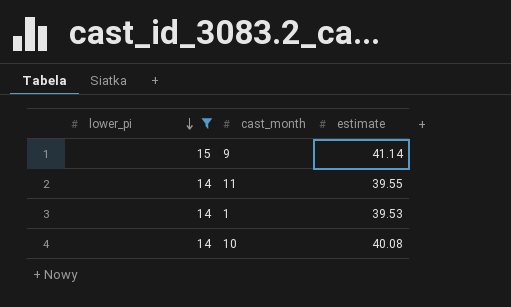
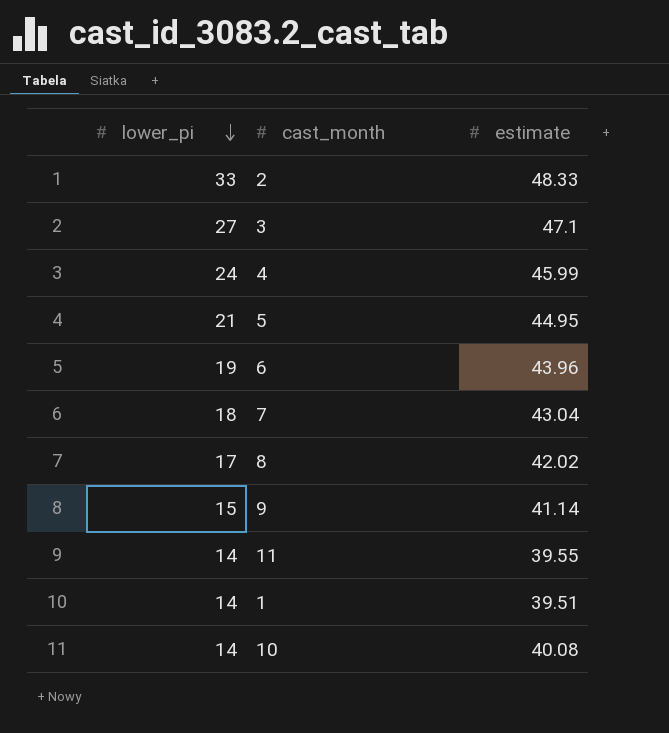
filter: lower_pi <= 15 -> none
1 | estimate: 39.53 -> 39.51

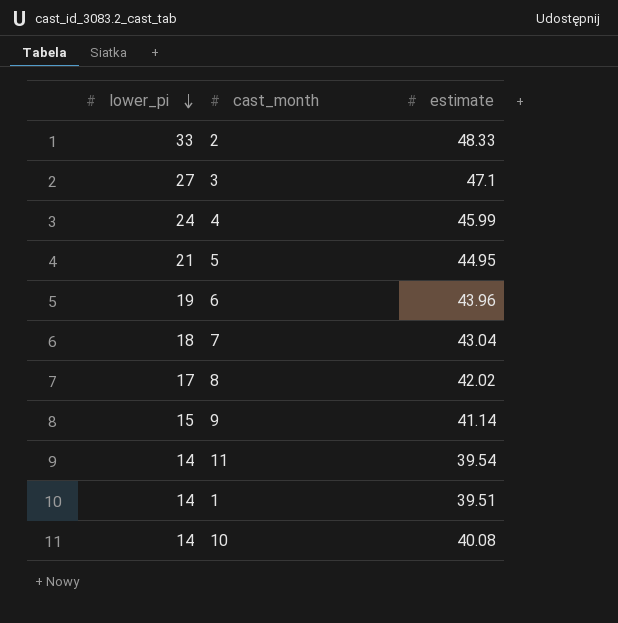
11 | estimate: 39.55 -> 39.54

